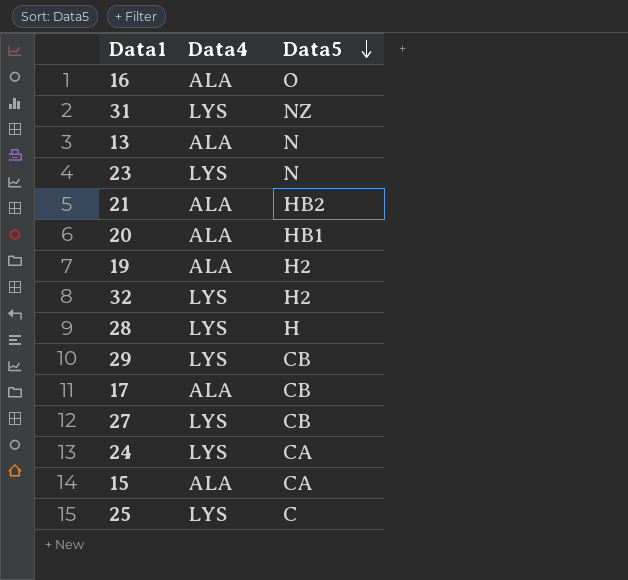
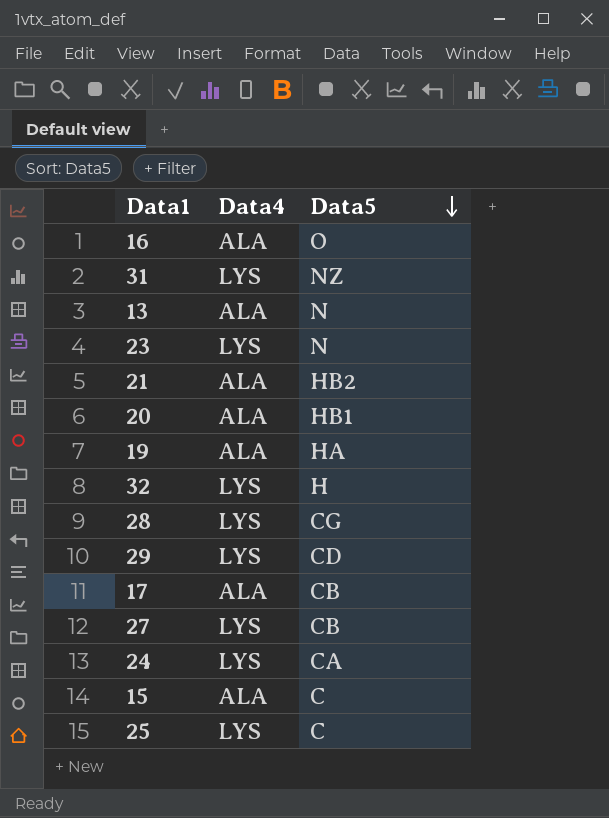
19 | Data5: H2 -> HA
32 | Data5: H2 -> H
28 | Data5: H -> CG
29 | Data5: CB -> CD
15 | Data5: CA -> C

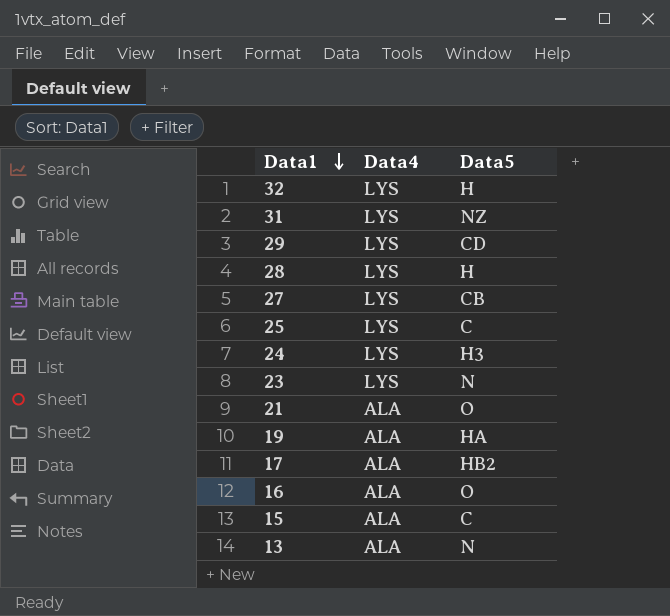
row order: Data5 descending -> Data1 descending
row 20: ALA | HB1 -> none
28 | Data5: CG -> H
24 | Data5: CA -> H3
21 | Data5: HB2 -> O
17 | Data5: CB -> HB2

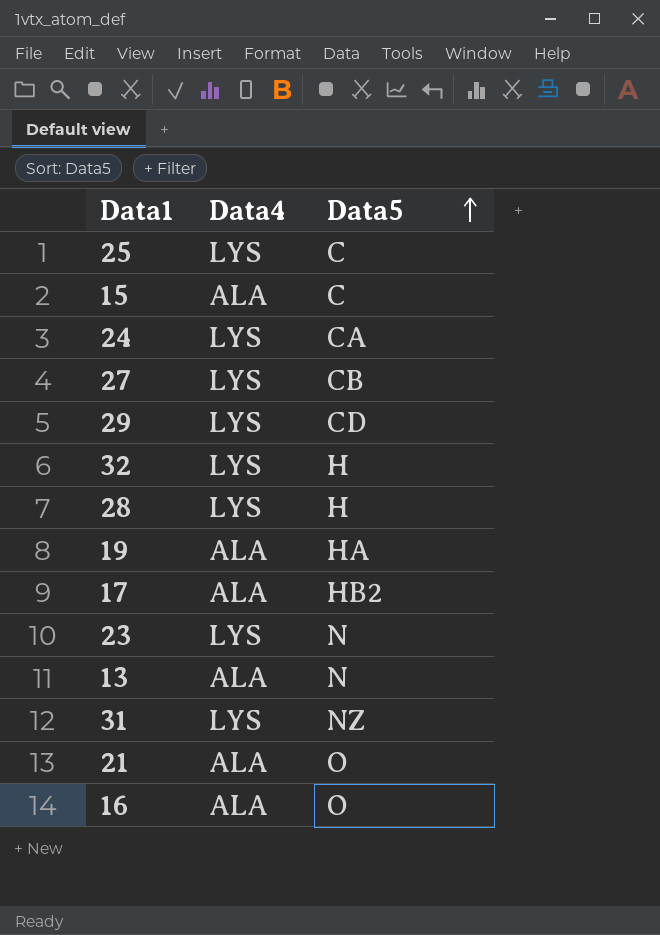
row order: Data1 descending -> Data5 ascending
24 | Data5: H3 -> CA

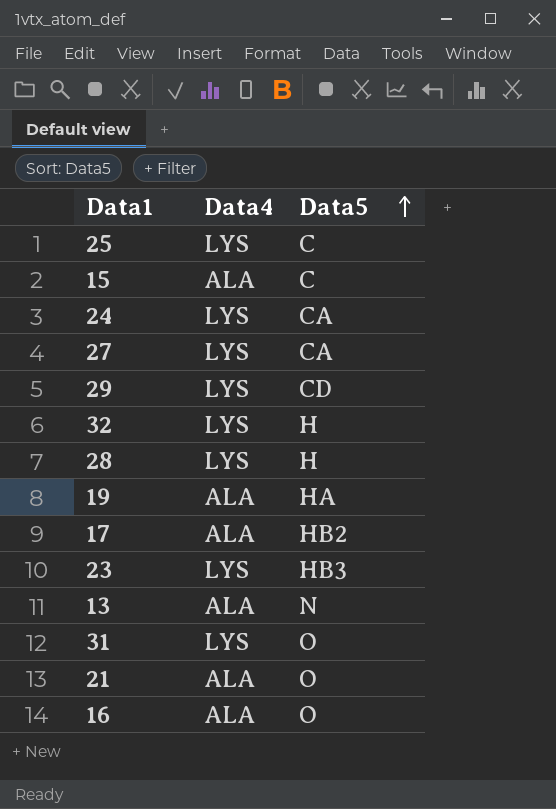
27 | Data5: CB -> CA
23 | Data5: N -> HB3
31 | Data5: NZ -> O

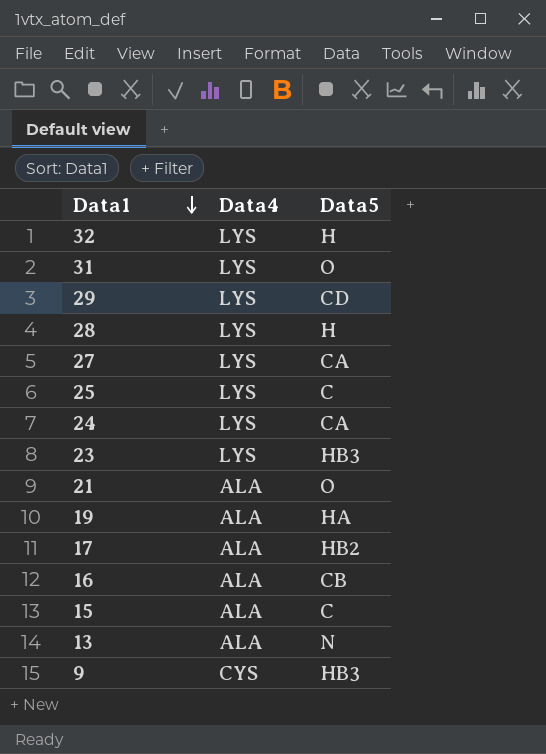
row order: Data5 ascending -> Data1 descending
16 | Data5: O -> CB
row 9: none -> CYS | HB3

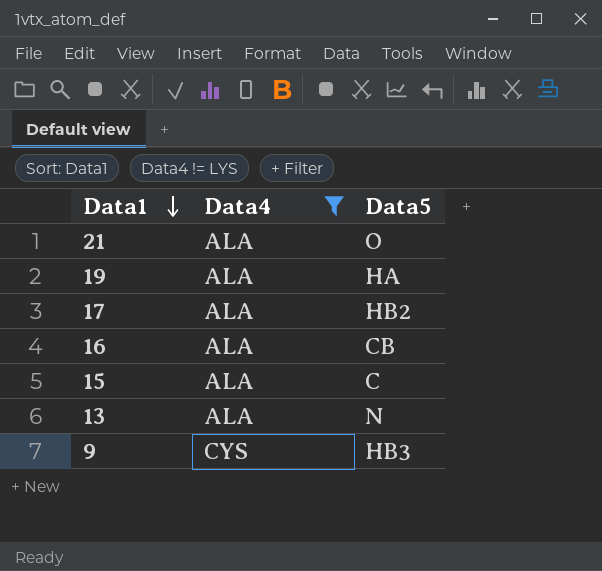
filter: none -> Data4 != LYS

